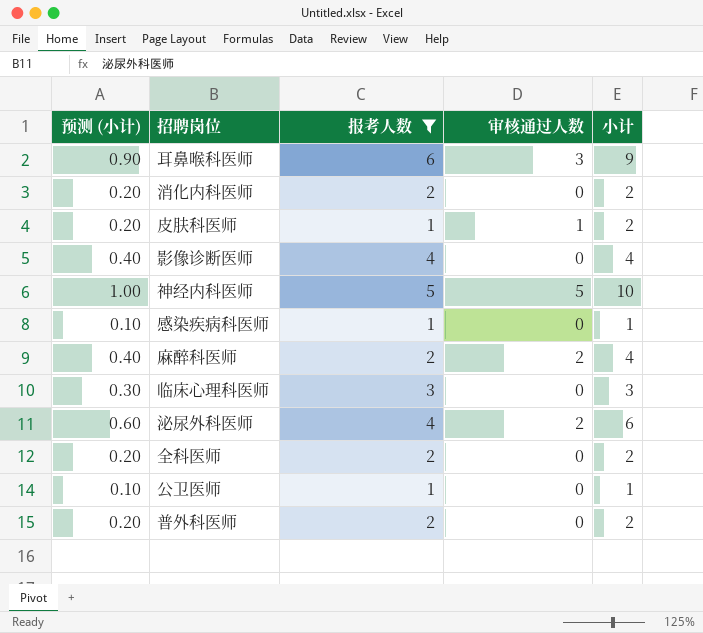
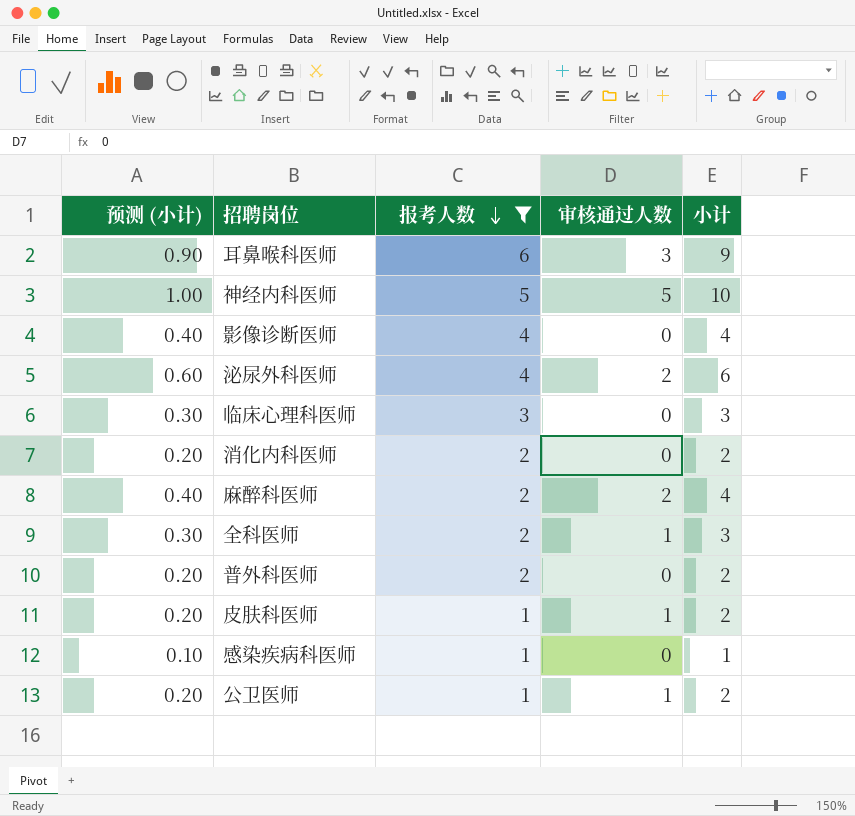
row order: none -> 报考人数 descending
全科医师 | 预测 (小计): 0.20 -> 0.30
全科医师 | 审核通过人数: 0 -> 1
全科医师 | 小计: 2 -> 3
公卫医师 | 预测 (小计): 0.10 -> 0.20
公卫医师 | 审核通过人数: 0 -> 1
公卫医师 | 小计: 1 -> 2

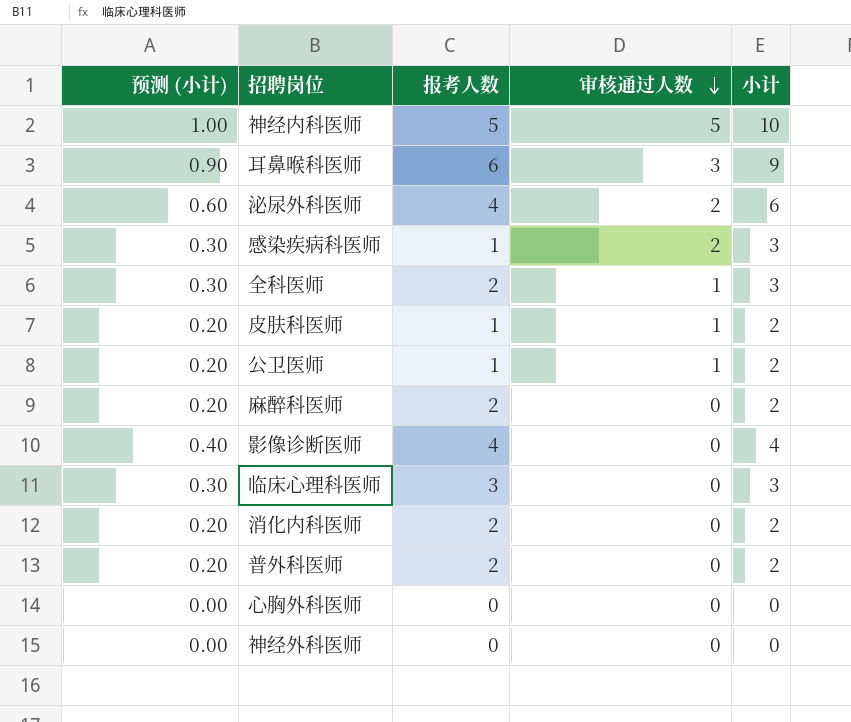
filter: 报考人数 != 0 -> none
row order: 报考人数 descending -> 审核通过人数 descending
感染疾病科医师 | 预测 (小计): 0.10 -> 0.30
感染疾病科医师 | 审核通过人数: 0 -> 2
感染疾病科医师 | 小计: 1 -> 3
麻醉科医师 | 预测 (小计): 0.40 -> 0.20
麻醉科医师 | 审核通过人数: 2 -> 0
麻醉科医师 | 小计: 4 -> 2

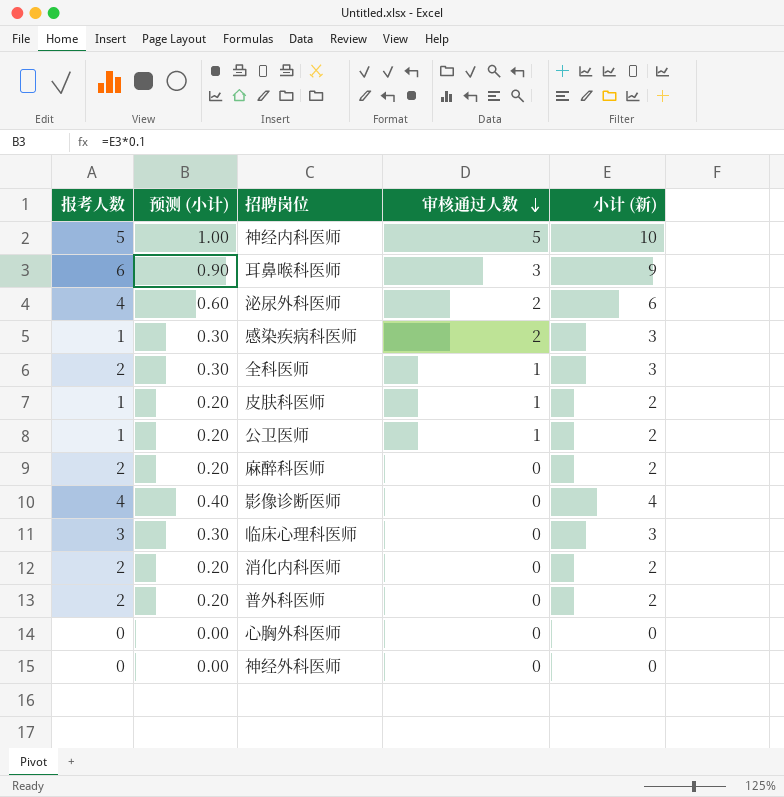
column 报考人数 | position: 3 -> 1
column name: 小计 -> 小计 (新)

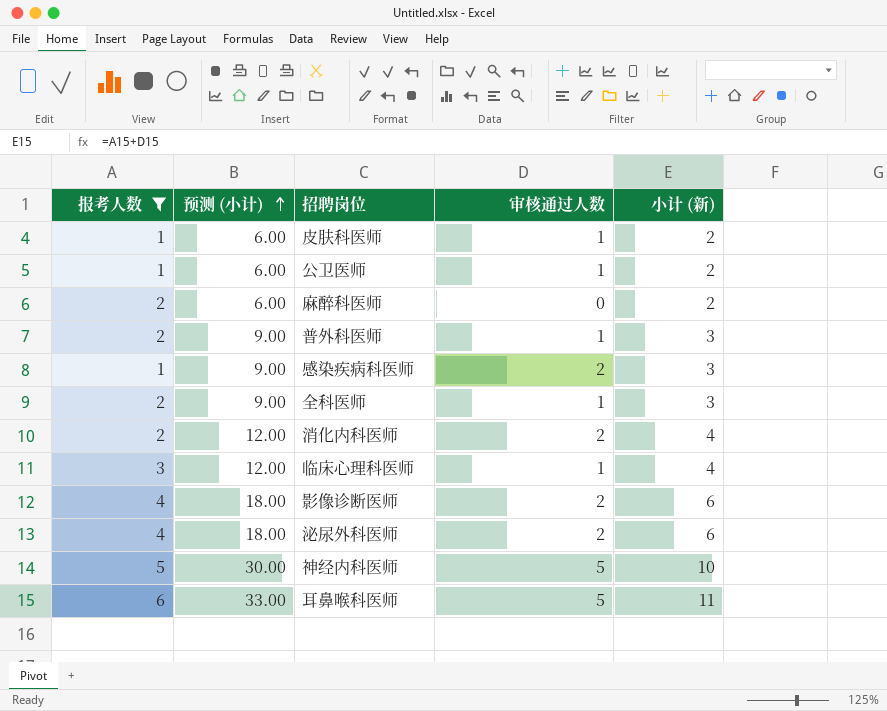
filter: none -> 报考人数 != 0
row order: 审核通过人数 descending -> 预测 (小计) ascending
column 预测 (小计) | formula: [小计 (新)] * 0.1 -> [小计 (新)] * 3
普外科医师 | 审核通过人数: 0 -> 1
普外科医师 | 小计 (新): 2 -> 3
消化内科医师 | 审核通过人数: 0 -> 2
消化内科医师 | 小计 (新): 2 -> 4
临床心理科医师 | 审核通过人数: 0 -> 1
临床心理科医师 | 小计 (新): 3 -> 4
影像诊断医师 | 审核通过人数: 0 -> 2
影像诊断医师 | 小计 (新): 4 -> 6
耳鼻喉科医师 | 审核通过人数: 3 -> 5
耳鼻喉科医师 | 小计 (新): 9 -> 11

